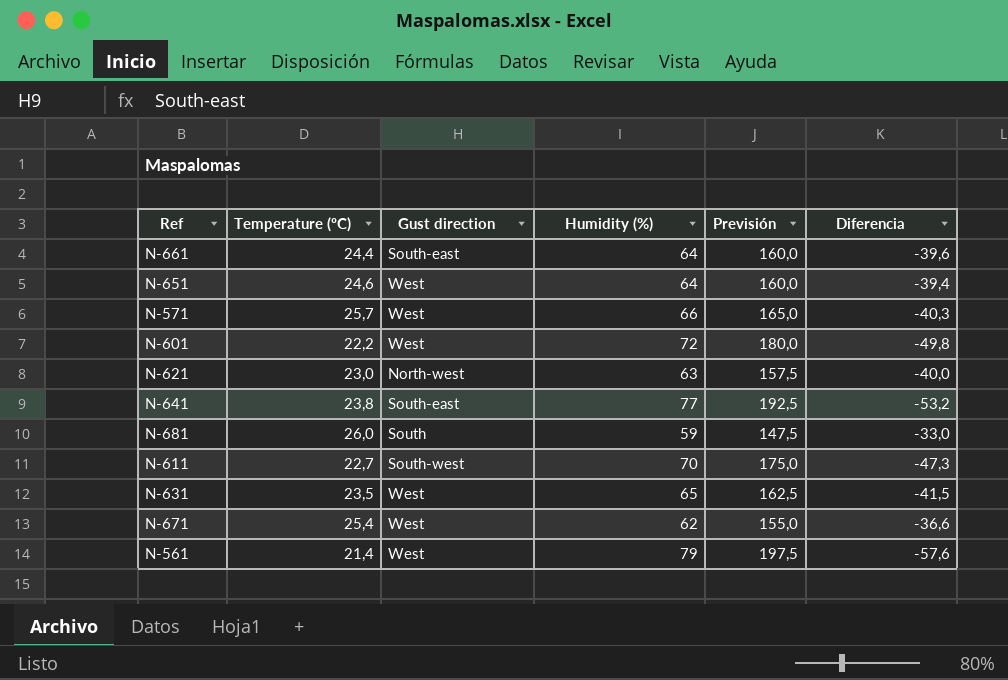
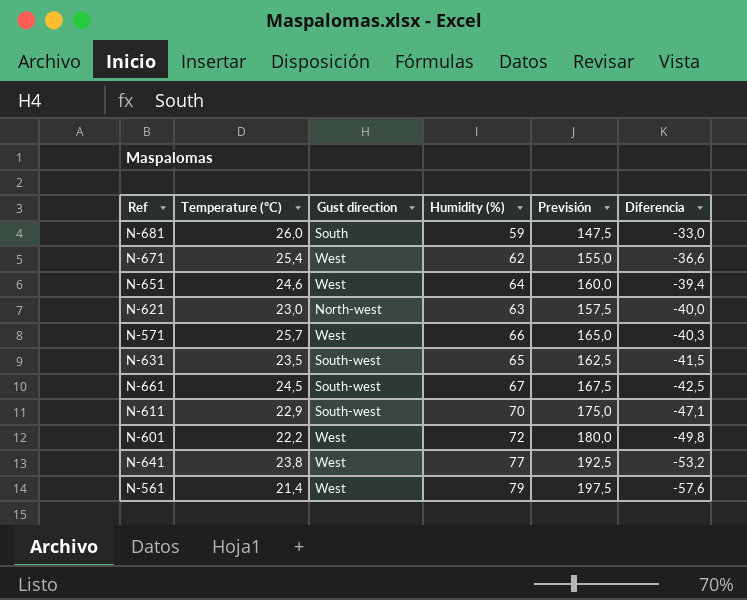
row order: none -> Diferencia descending
N-631 | Gust direction: West -> South-west
N-661 | Temperature (ºC): 24,4 -> 24,5
N-661 | Gust direction: South-east -> South-west
N-661 | Humidity (%): 64 -> 67
N-661 | Previsión: 160,0 -> 167,5
N-661 | Diferencia: -39,6 -> -42,5
N-611 | Temperature (ºC): 22,7 -> 22,9
N-611 | Diferencia: -47,3 -> -47,1
N-641 | Gust direction: South-east -> West

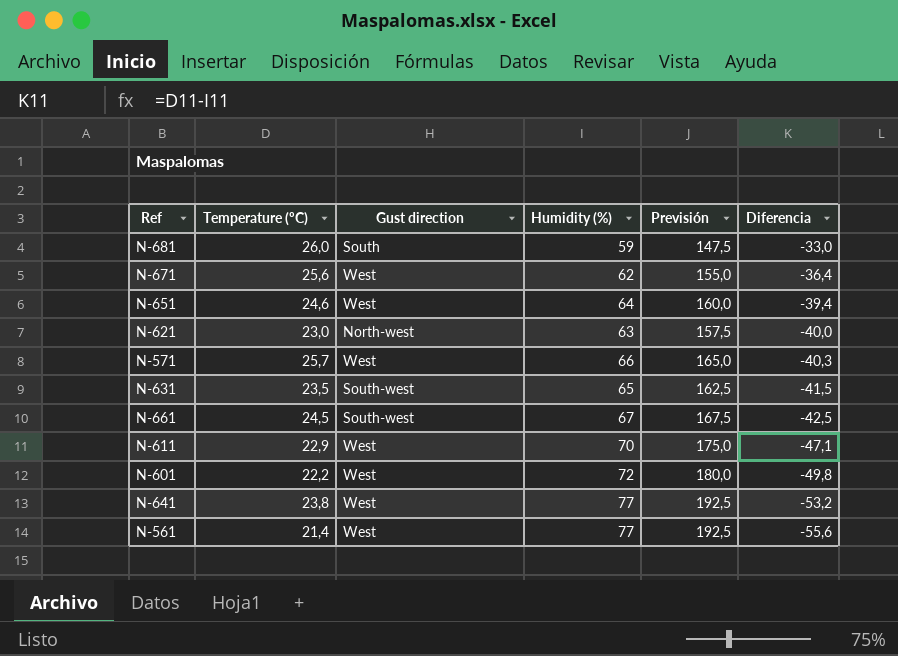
N-671 | Temperature (ºC): 25,4 -> 25,6
N-671 | Diferencia: -36,6 -> -36,4
N-611 | Gust direction: South-west -> West
N-561 | Humidity (%): 79 -> 77
N-561 | Previsión: 197,5 -> 192,5
N-561 | Diferencia: -57,6 -> -55,6

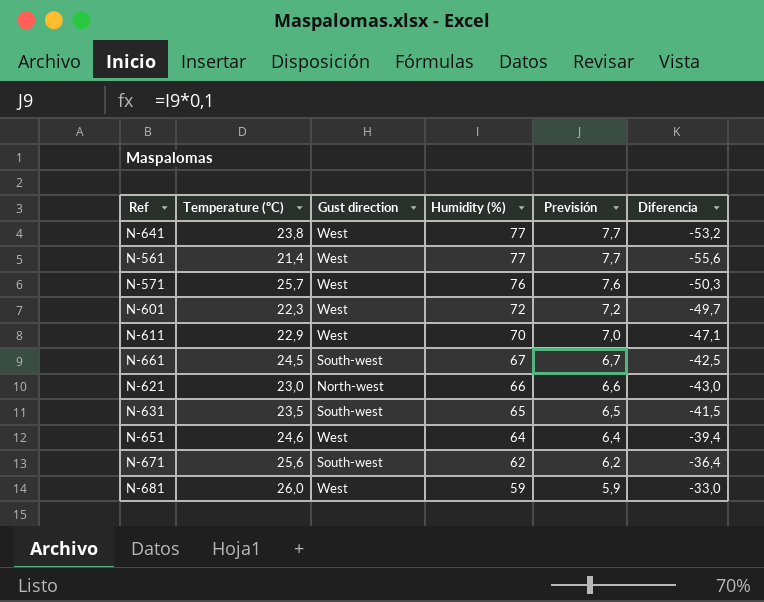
row order: Diferencia descending -> Humidity (%) descending
column Previsión | formula: [Humidity (%)] * 2,5 -> [Humidity (%)] * 0,1
N-571 | Humidity (%): 66 -> 76
N-571 | Diferencia: -40,3 -> -50,3
N-601 | Temperature (ºC): 22,2 -> 22,3
N-601 | Diferencia: -49,8 -> -49,7
N-621 | Humidity (%): 63 -> 66
N-621 | Diferencia: -40,0 -> -43,0
N-671 | Gust direction: West -> South-west
N-681 | Gust direction: South -> West

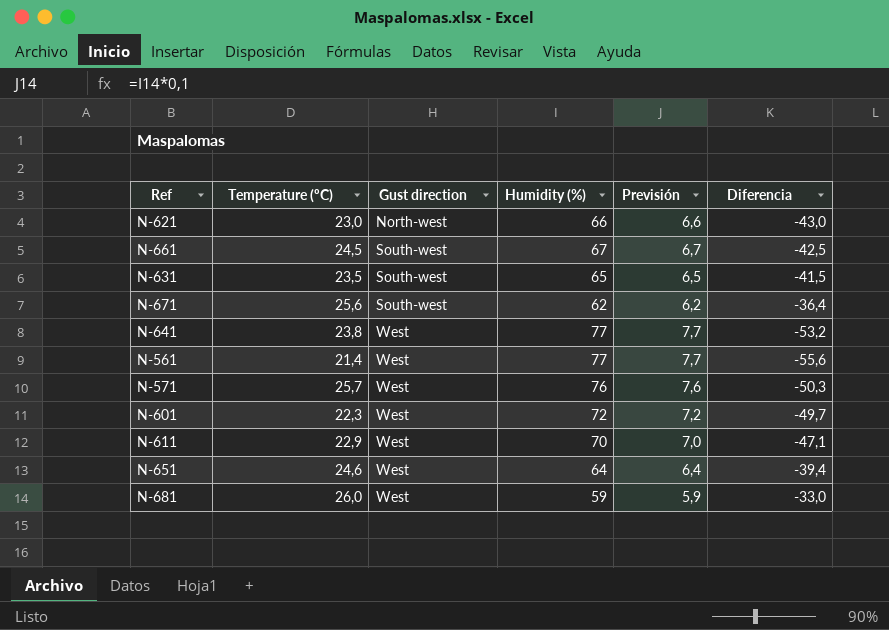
row order: Humidity (%) descending -> Gust direction ascending

